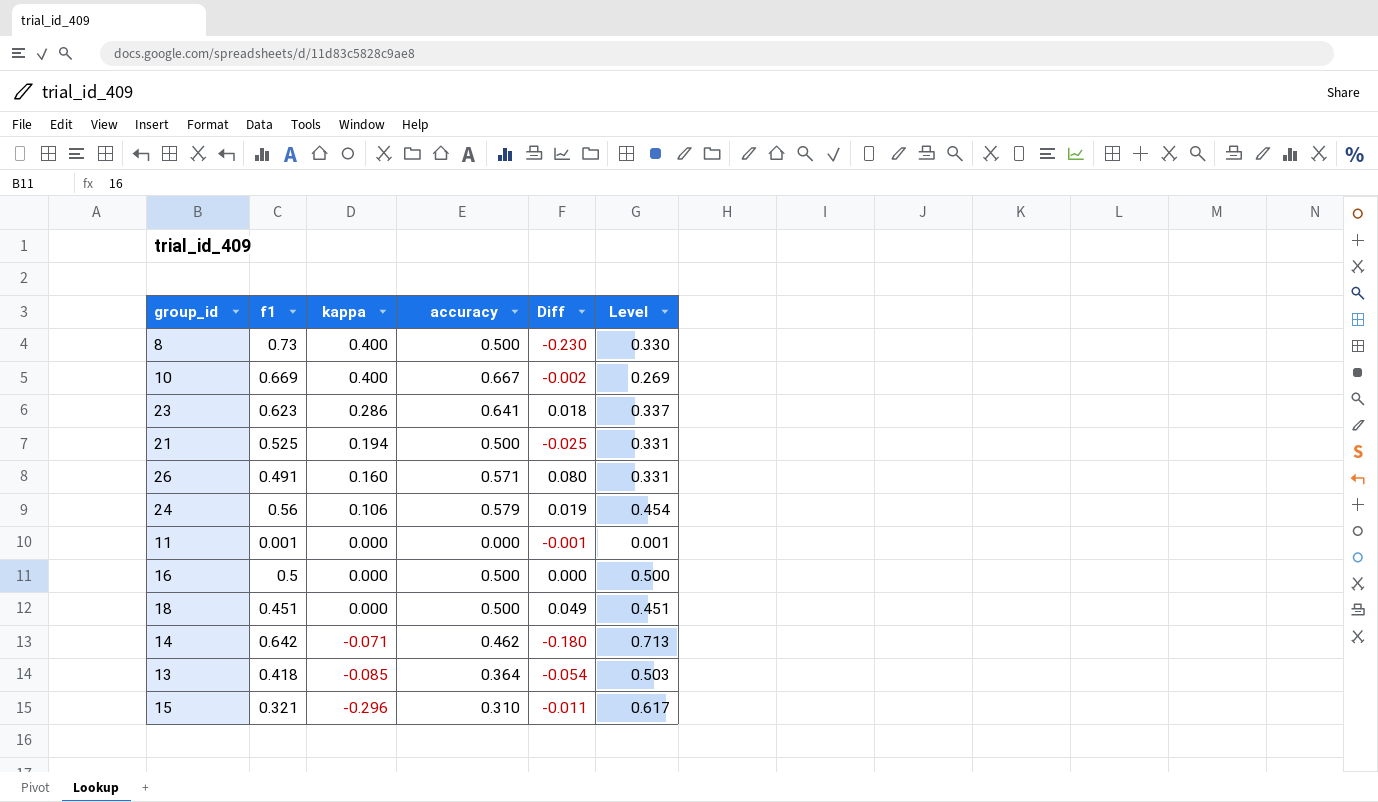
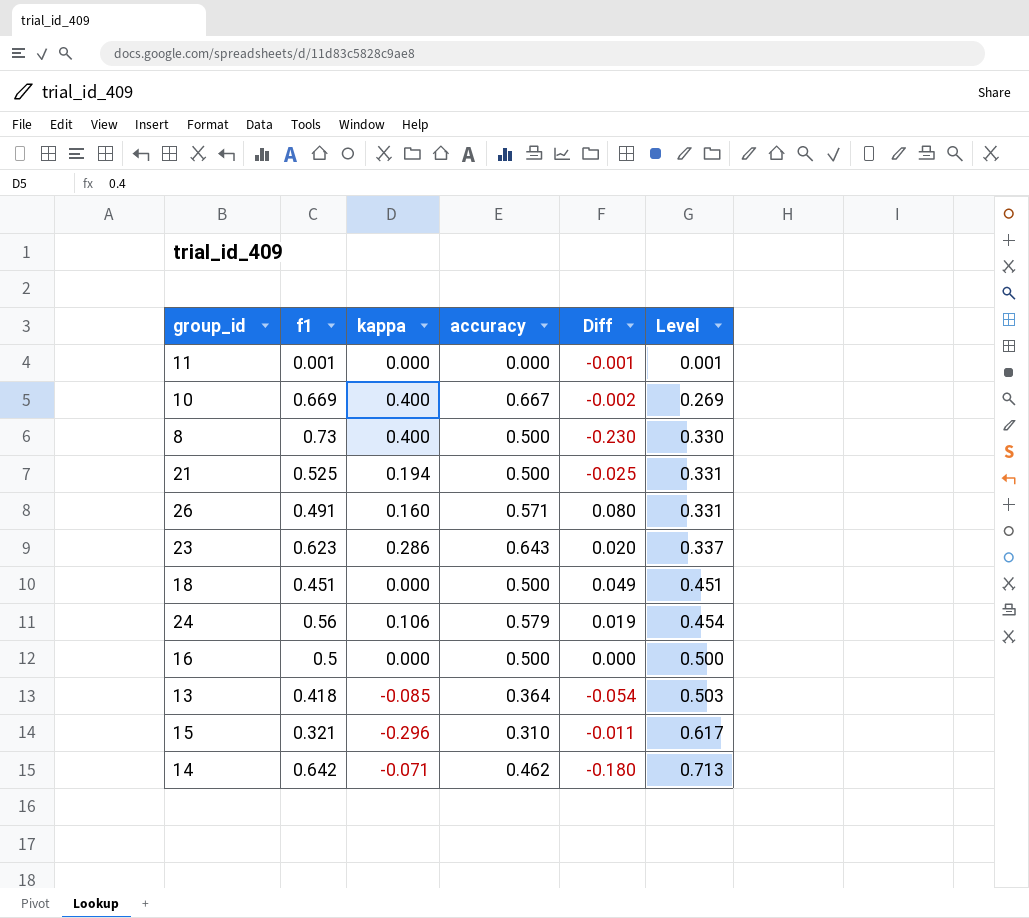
row order: kappa descending -> Level ascending
23 | accuracy: 0.641 -> 0.643
23 | Diff: 0.018 -> 0.020

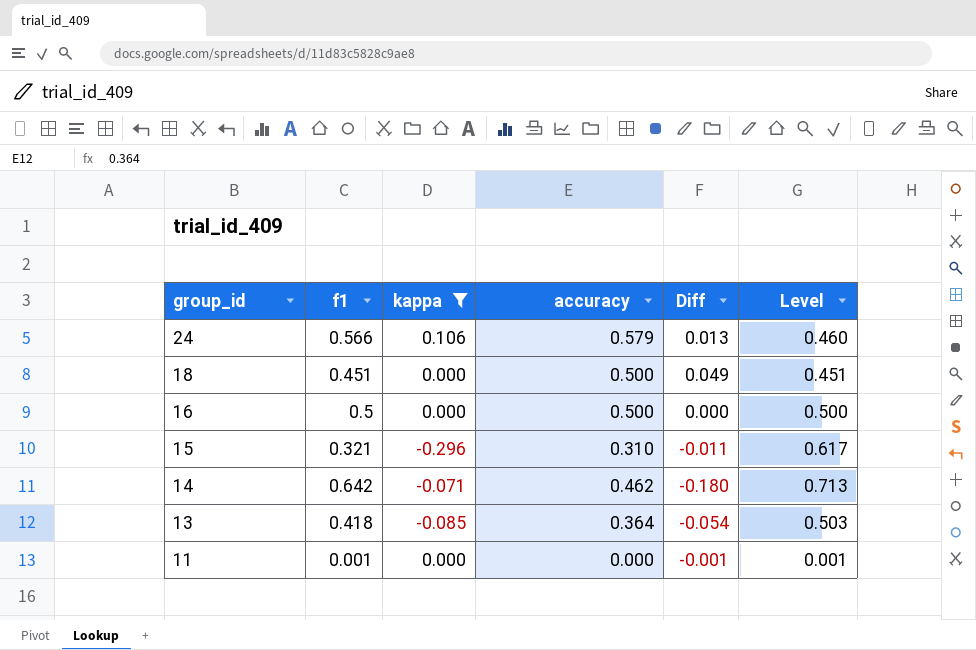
filter: none -> kappa <= 0.106
row order: Level ascending -> group_id descending
24 | f1: 0.56 -> 0.566
24 | Diff: 0.019 -> 0.013
24 | Level: 0.454 -> 0.460

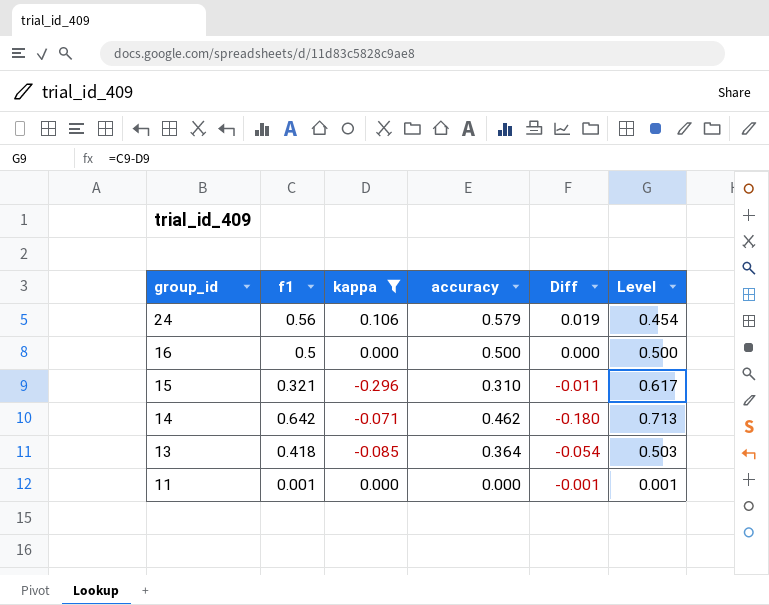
row 18: 0.451 | 0.000 | 0.500 | 0.049 | 0.451 -> none
24 | f1: 0.566 -> 0.56
24 | Diff: 0.013 -> 0.019
24 | Level: 0.460 -> 0.454

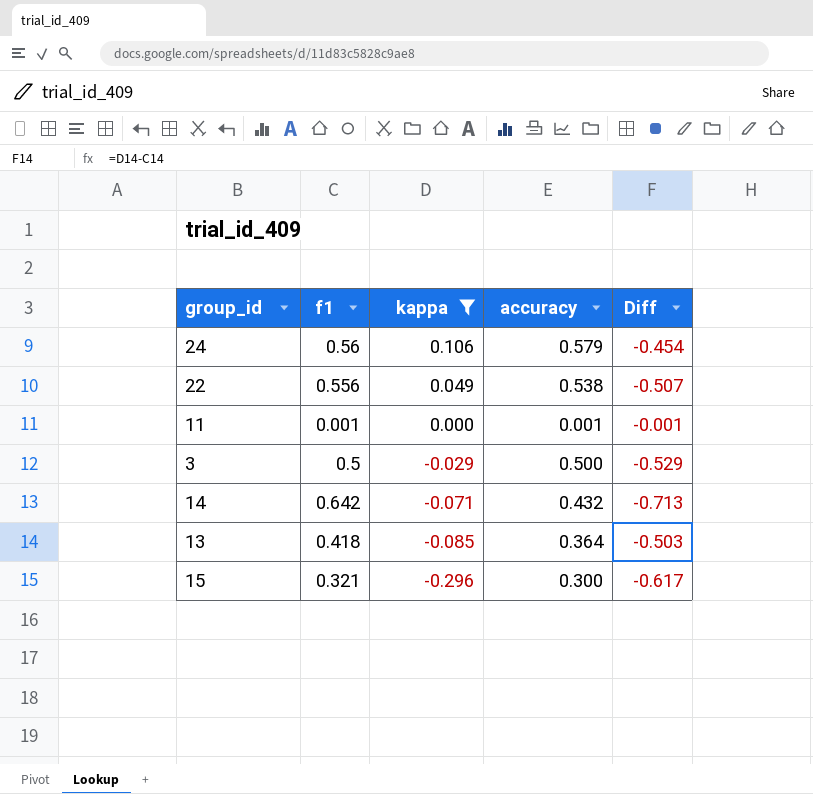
row order: group_id descending -> kappa descending
column Level | formula: [f1] - [kappa] -> none
column Diff | formula: [accuracy] - [f1] -> [kappa] - [f1]
row 16: 0.5 | 0.000 | 0.500 | 0.000 | 0.500 -> none
row 22: none -> 0.556 | 0.049 | 0.538 | -0.507
11 | accuracy: 0.000 -> 0.001
row 3: none -> 0.5 | -0.029 | 0.500 | -0.529
14 | accuracy: 0.462 -> 0.432
15 | accuracy: 0.310 -> 0.300

